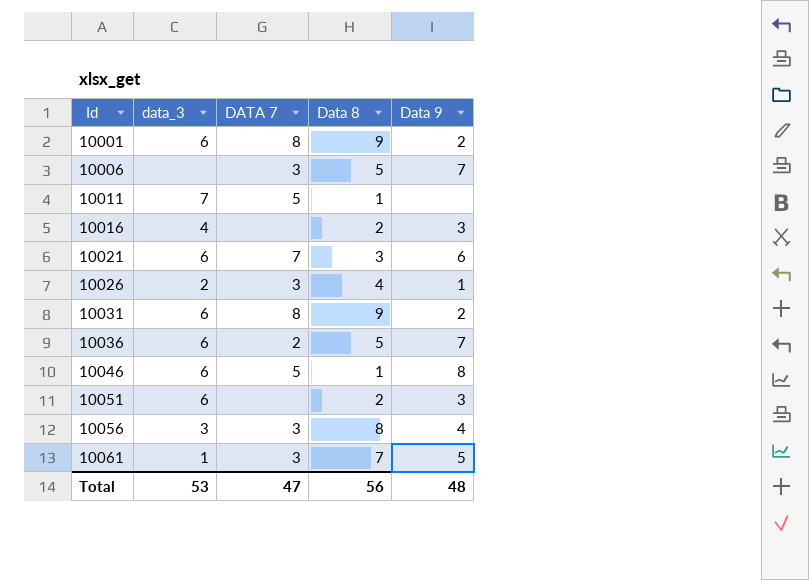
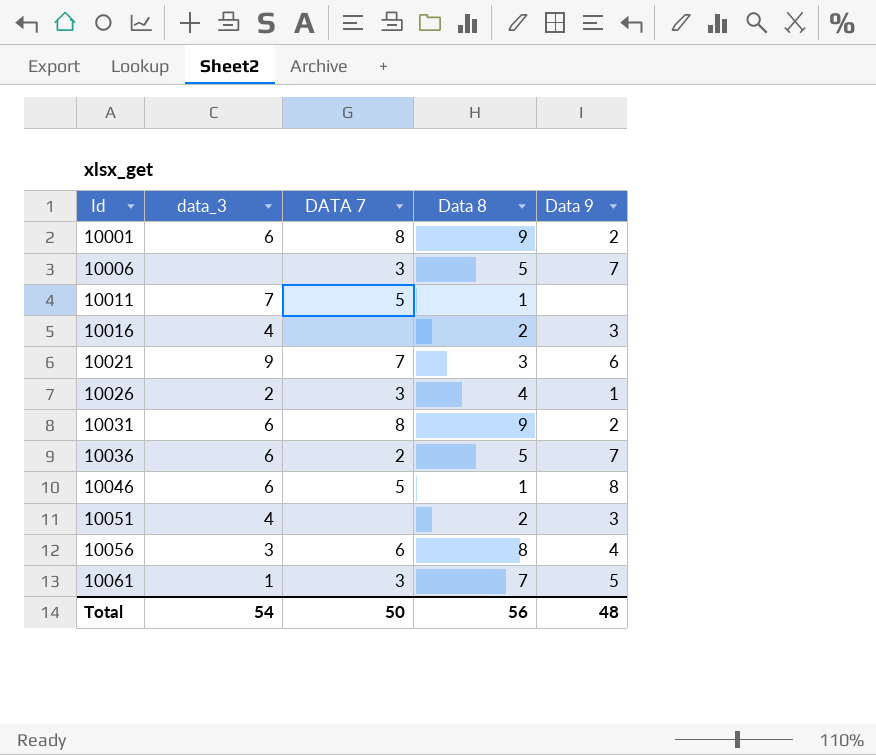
10021 | data_3: 6 -> 9
10051 | data_3: 6 -> 4
10056 | DATA 7: 3 -> 6
Total | data_3: 53 -> 54
Total | DATA 7: 47 -> 50

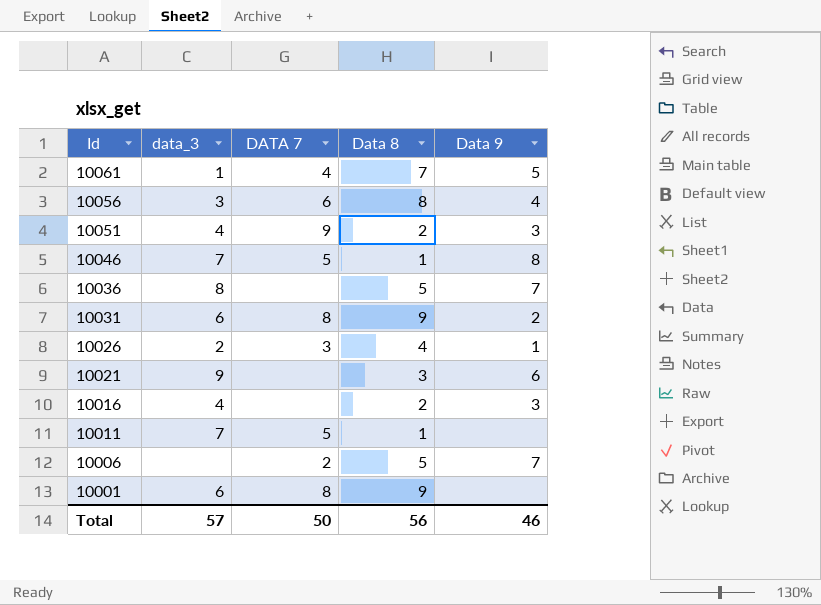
row order: Id ascending -> Id descending
10061 | DATA 7: 3 -> 4
10051 | DATA 7: none -> 9
10046 | data_3: 6 -> 7
10036 | data_3: 6 -> 8
10036 | DATA 7: 2 -> none
10021 | DATA 7: 7 -> none
10006 | DATA 7: 3 -> 2
10001 | Data 9: 2 -> none
Total | data_3: 54 -> 57
Total | Data 9: 48 -> 46

